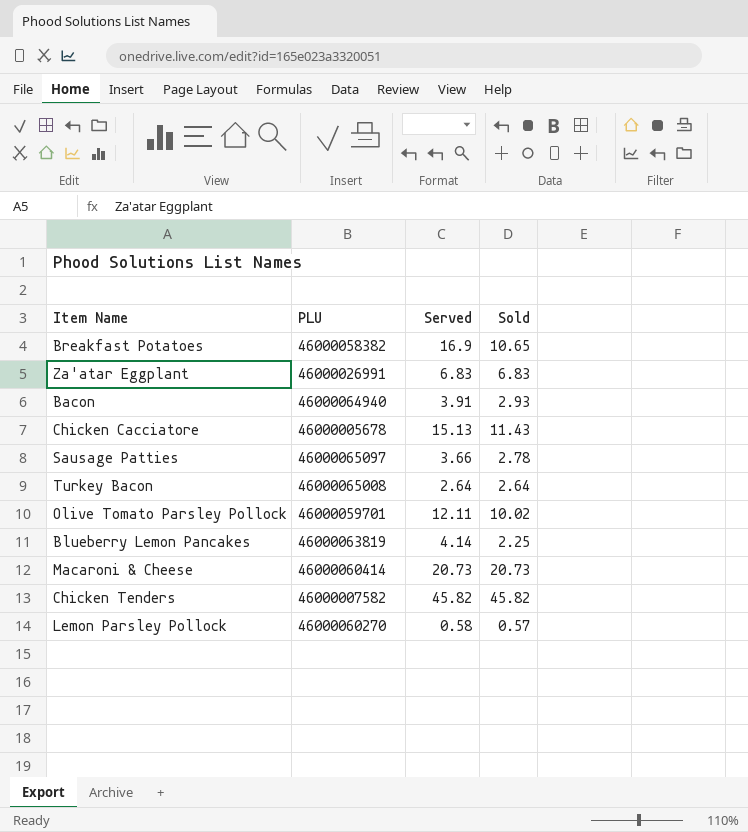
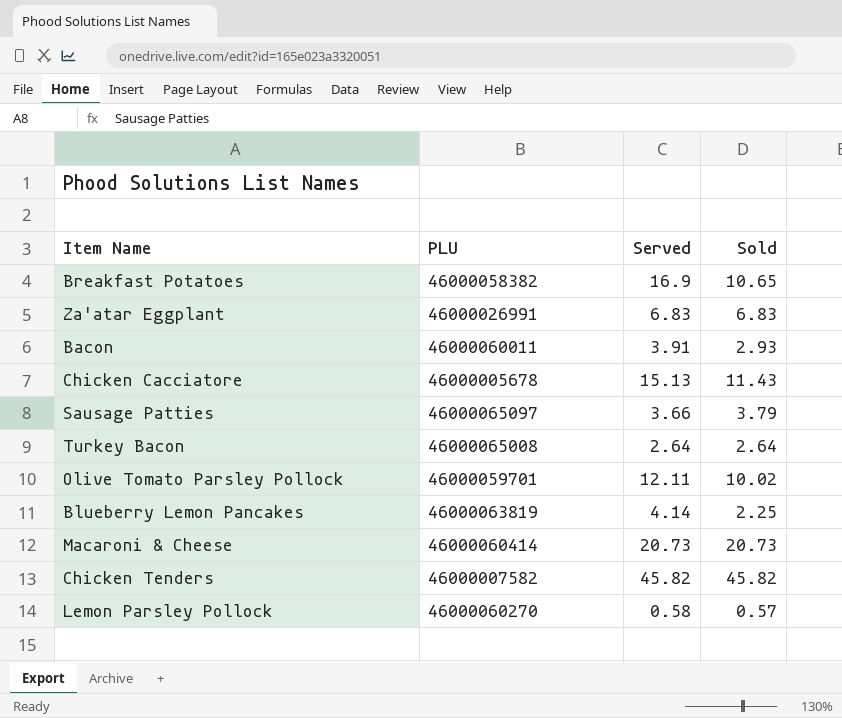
Bacon | PLU: 46000064940 -> 46000060011
Sausage Patties | Sold: 2.78 -> 3.79

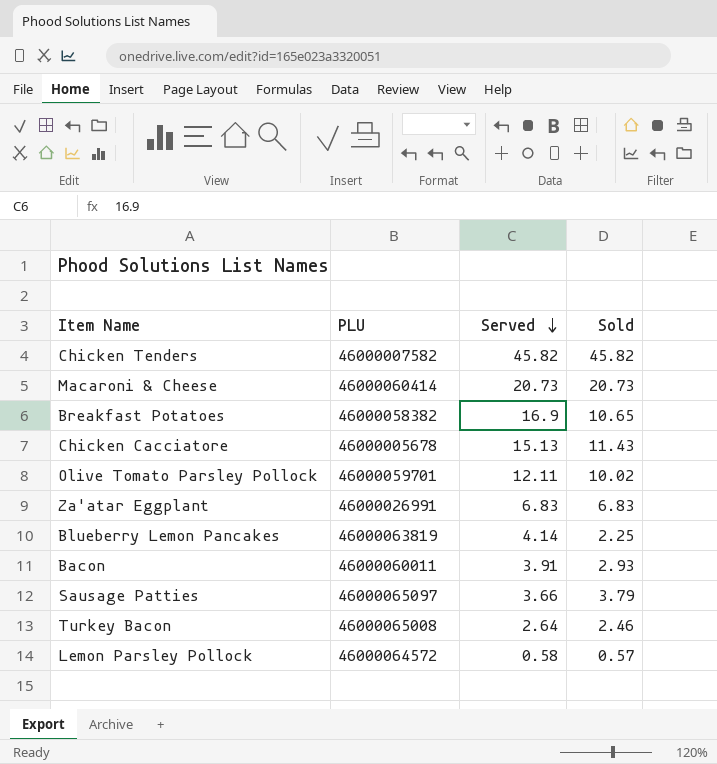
row order: none -> Served descending
Turkey Bacon | Sold: 2.64 -> 2.46
Lemon Parsley Pollock | PLU: 46000060270 -> 46000064572

